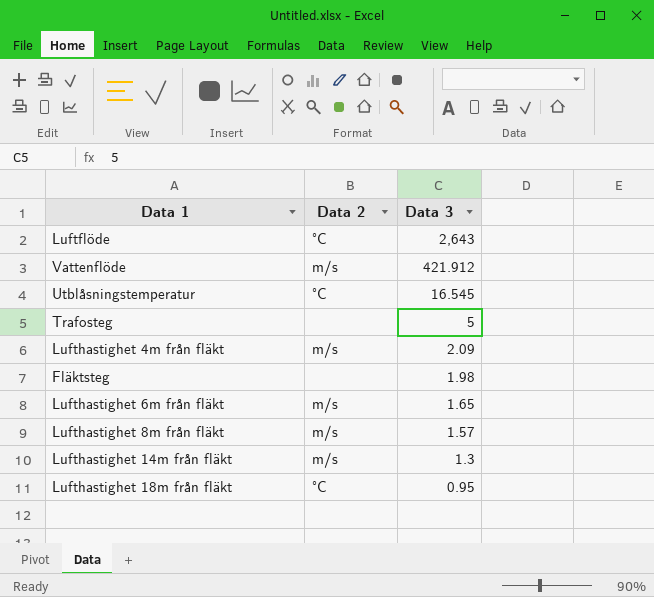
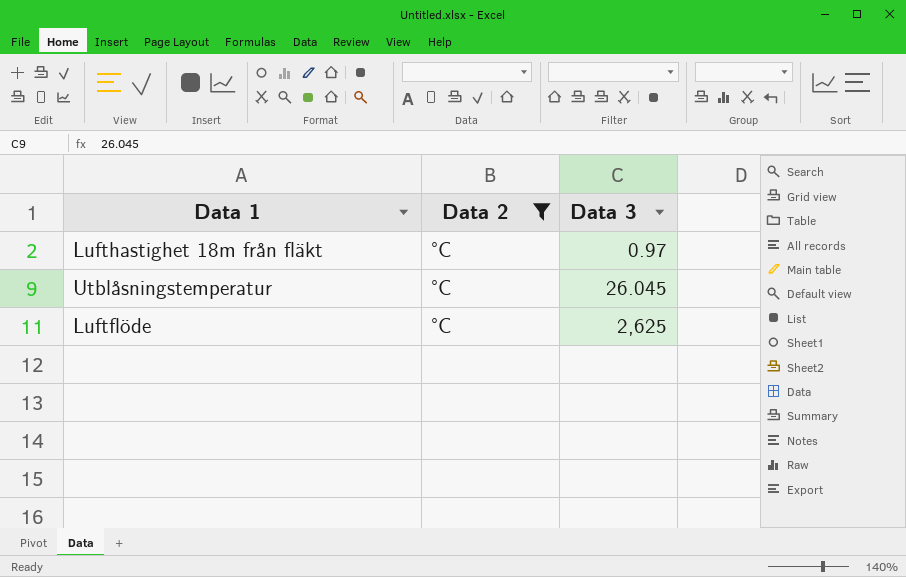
filter: none -> Data 2 = °C
row order: Data 3 descending -> Data 3 ascending
Lufthastighet 18m från fläkt | Data 3: 0.95 -> 0.97
Utblåsningstemperatur | Data 3: 16.545 -> 26.045
Luftflöde | Data 3: 2,643 -> 2,625

